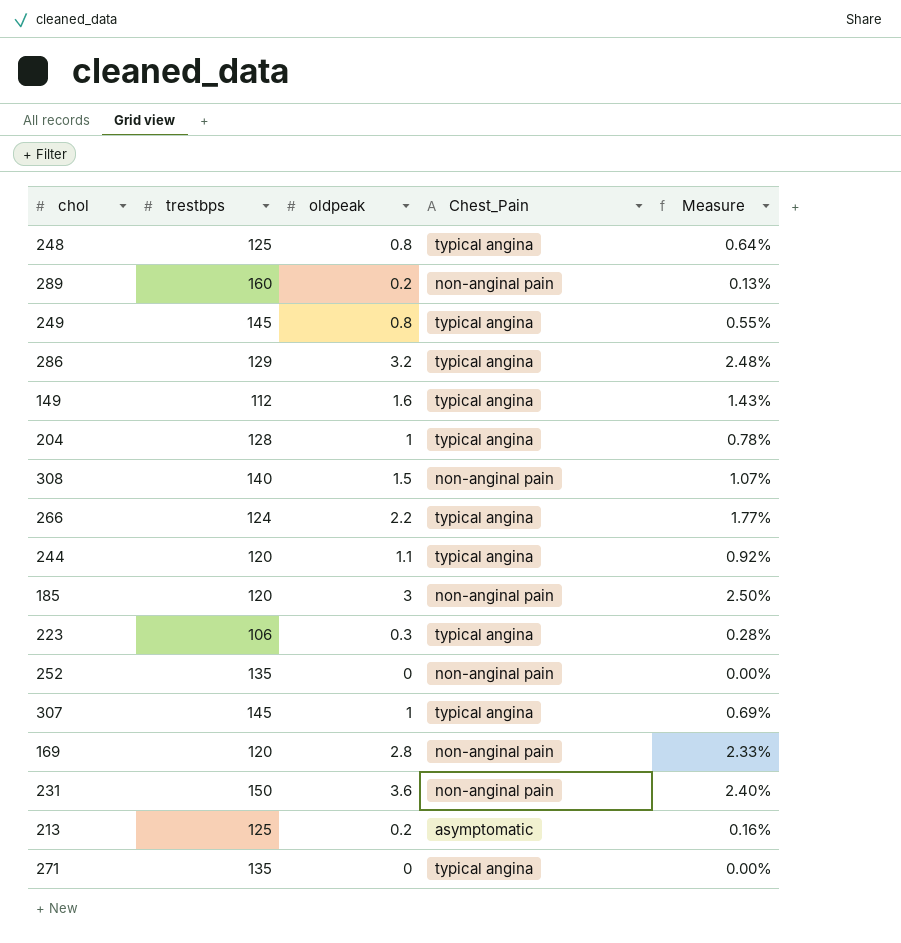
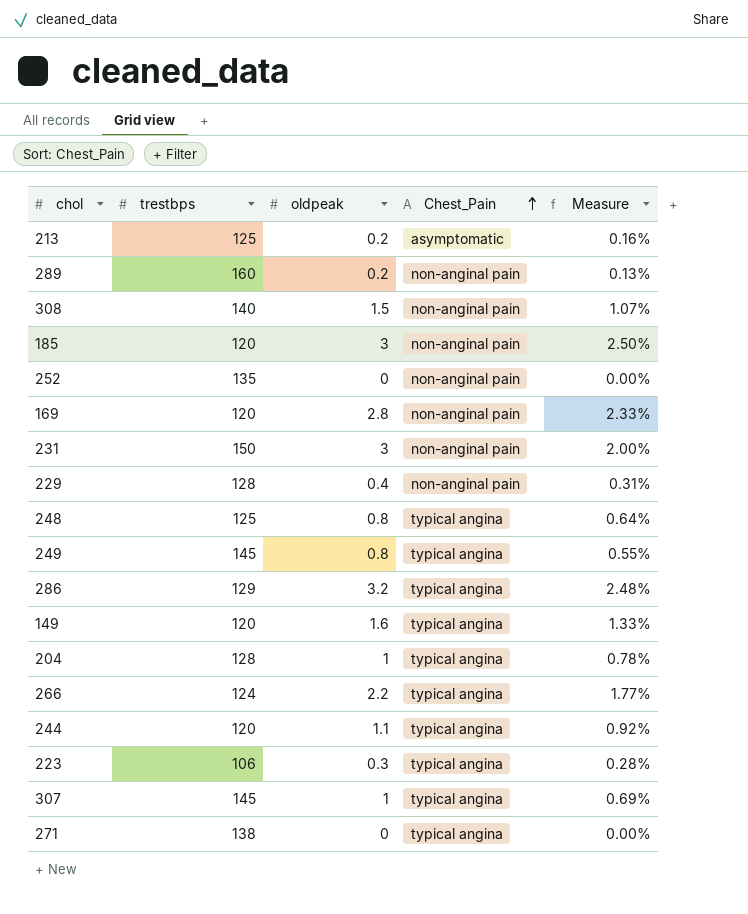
row order: none -> Chest_Pain ascending
231 | oldpeak: 3.6 -> 3
231 | Measure: 2.40% -> 2.00%
row 229: none -> 128 | 0.4 | non-anginal pain | 0.31%
149 | trestbps: 112 -> 120
149 | Measure: 1.43% -> 1.33%
271 | trestbps: 135 -> 138

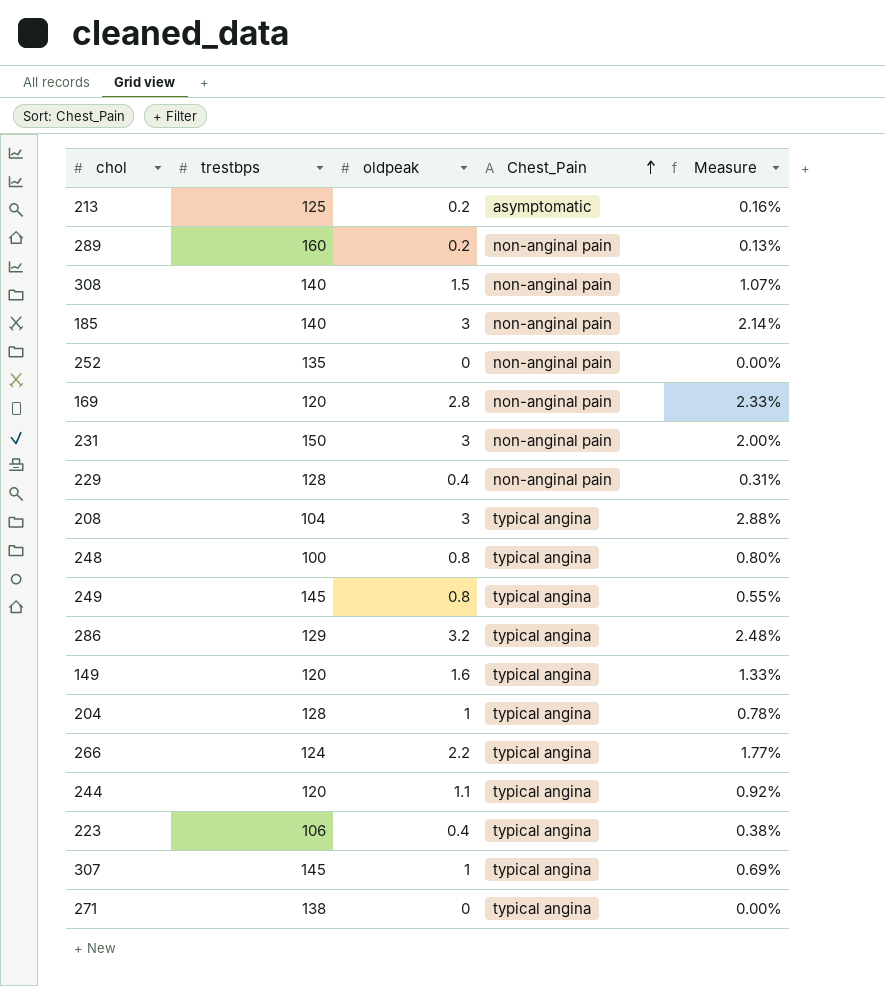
185 | trestbps: 120 -> 140
185 | Measure: 2.50% -> 2.14%
row 208: none -> 104 | 3 | typical angina | 2.88%
248 | trestbps: 125 -> 100
248 | Measure: 0.64% -> 0.80%
223 | oldpeak: 0.3 -> 0.4
223 | Measure: 0.28% -> 0.38%

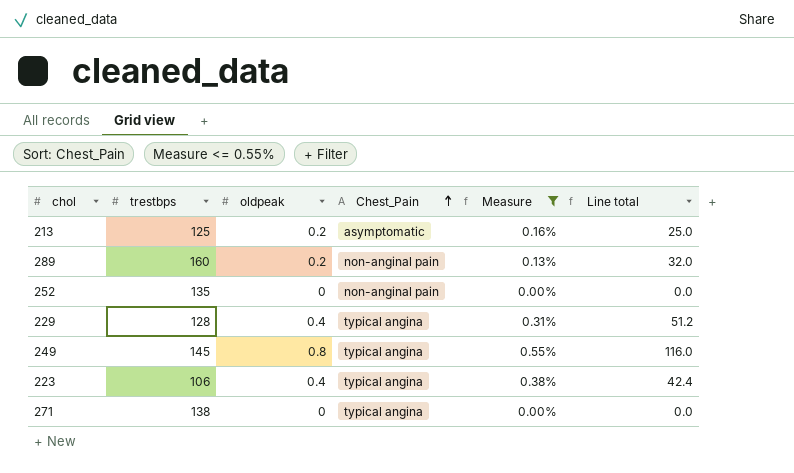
filter: none -> Measure <= 0.55%
column Line total | formula: none -> [trestbps] * [oldpeak]
229 | Chest_Pain: non-anginal pain -> typical angina

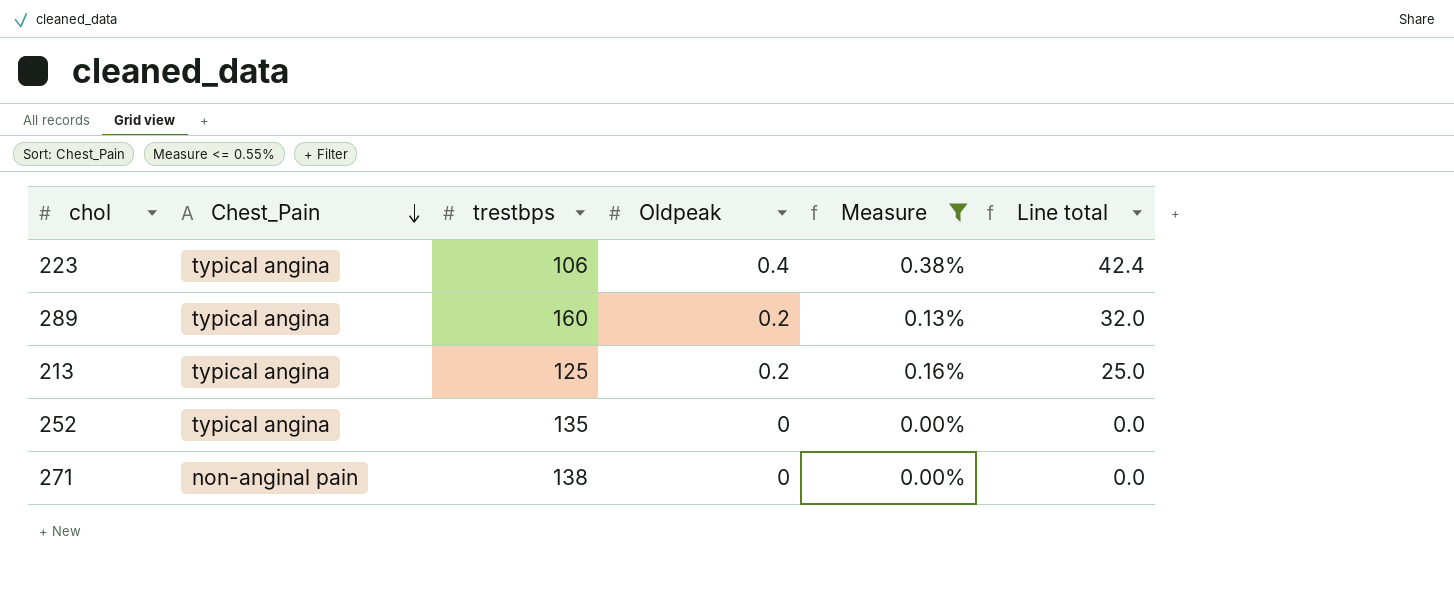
row order: Chest_Pain ascending -> Chest_Pain descending
column Chest_Pain | position: 4 -> 2
column name: oldpeak -> Oldpeak
row 229: 128 | 0.4 | typical angina | 0.31% | 51.2 -> none
row 249: 145 | 0.8 | typical angina | 0.55% | 116.0 -> none
289 | Chest_Pain: non-anginal pain -> typical angina
213 | Chest_Pain: asymptomatic -> typical angina
252 | Chest_Pain: non-anginal pain -> typical angina
271 | Chest_Pain: typical angina -> non-anginal pain

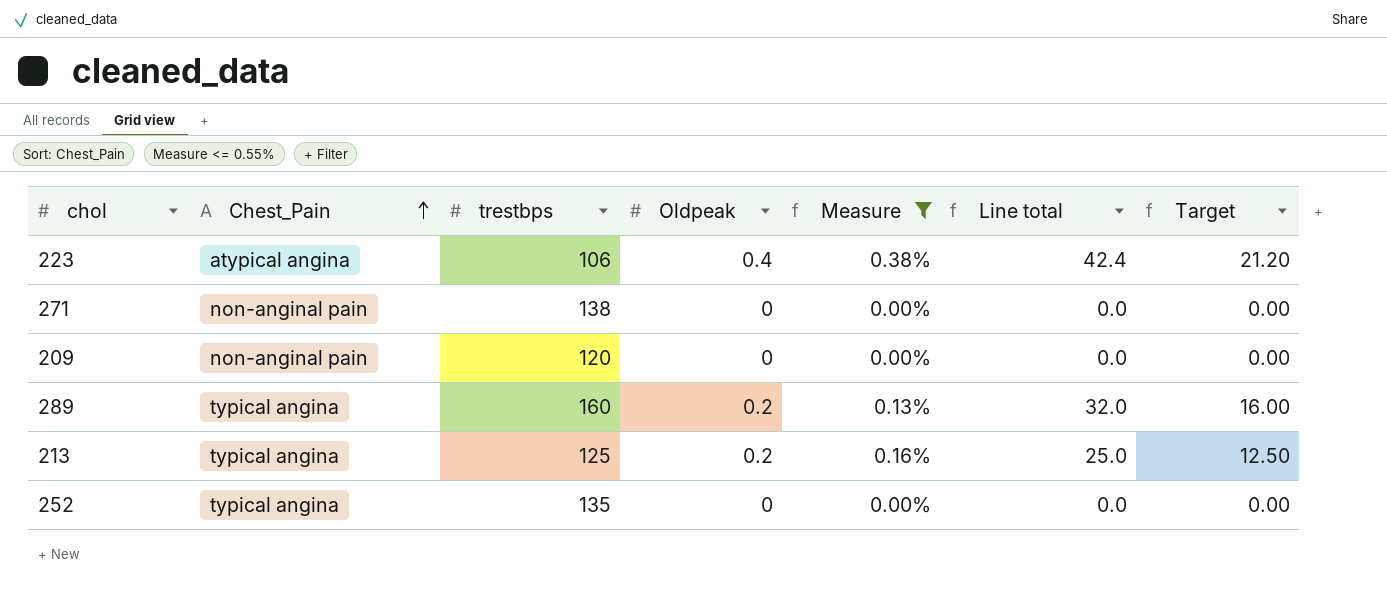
row order: Chest_Pain descending -> Chest_Pain ascending
column Target | formula: none -> [Line total] * 0.5
223 | Chest_Pain: typical angina -> atypical angina
row 209: none -> non-anginal pain | 120 | 0 | 0.00% | 0.0 | 0.00

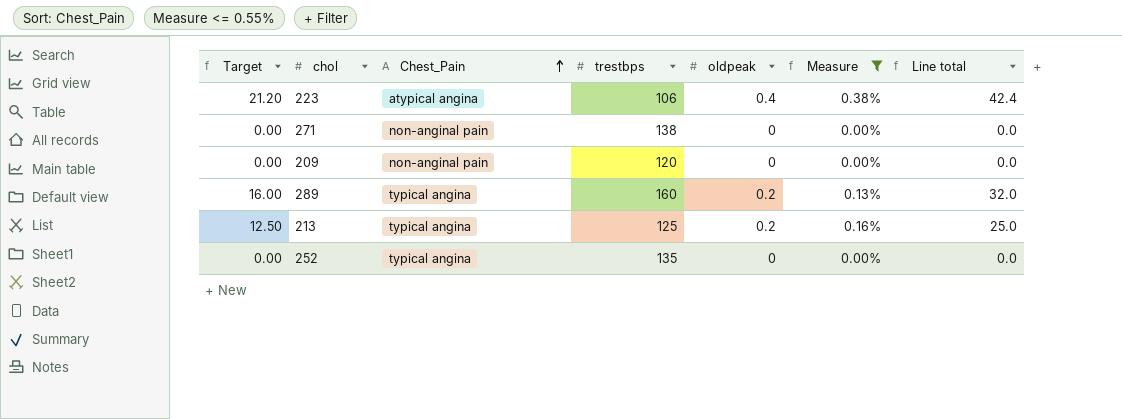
column Target | position: 7 -> 1
column name: Oldpeak -> oldpeak

